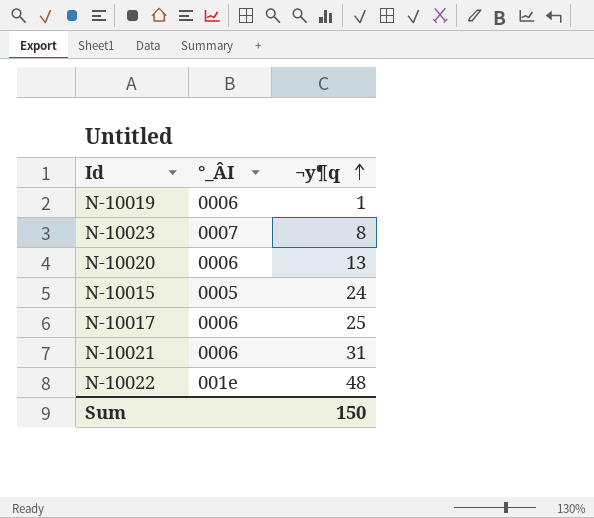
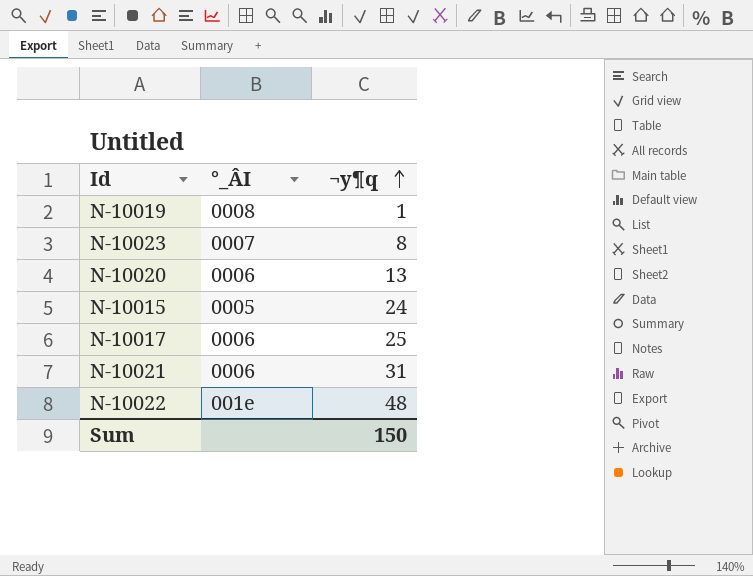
N-10019 | °_ÂI: 0006 -> 0008

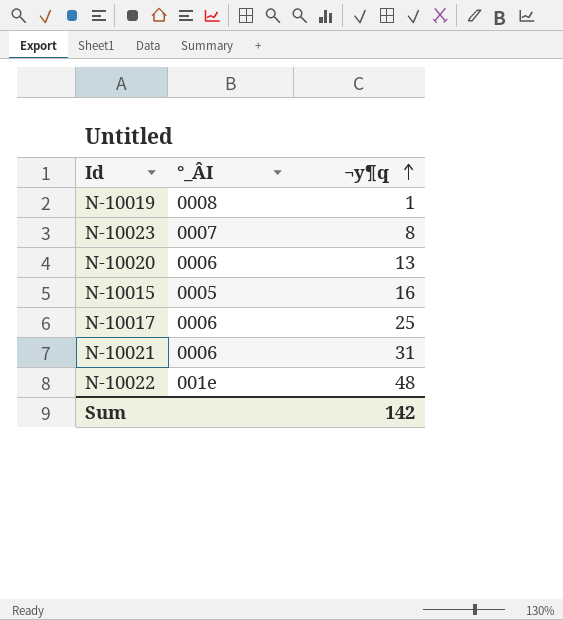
N-10015 | ¬y¶q: 24 -> 16
Sum | ¬y¶q: 150 -> 142

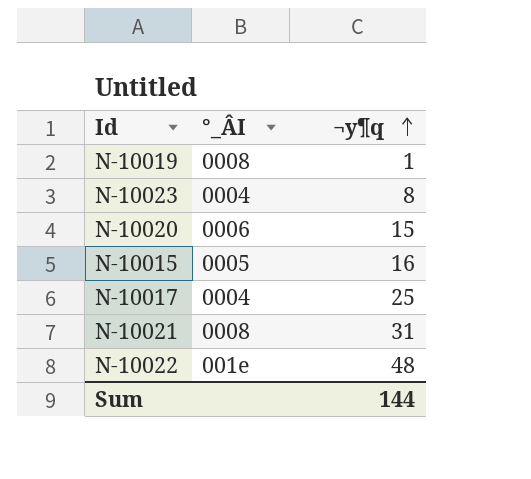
N-10023 | °_ÂI: 0007 -> 0004
N-10020 | ¬y¶q: 13 -> 15
N-10017 | °_ÂI: 0006 -> 0004
N-10021 | °_ÂI: 0006 -> 0008
Sum | ¬y¶q: 142 -> 144

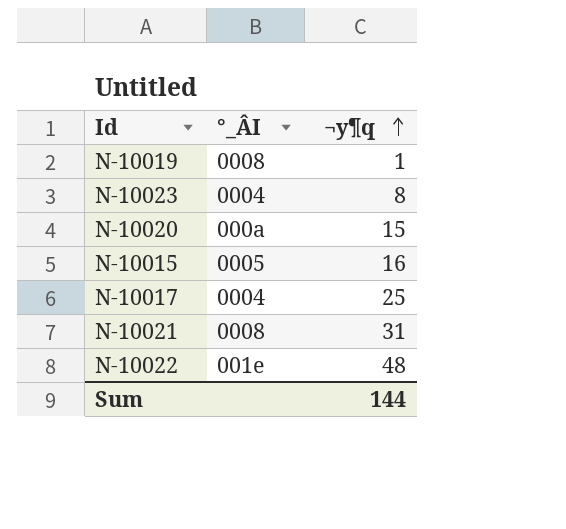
N-10020 | °_ÂI: 0006 -> 000a

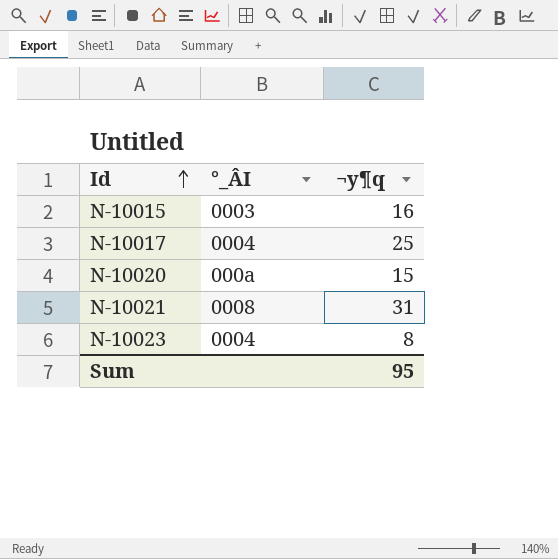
row order: ¬y¶q ascending -> Id ascending
row N-10019: 0008 | 1 -> none
row N-10022: 001e | 48 -> none
N-10015 | °_ÂI: 0005 -> 0003
Sum | ¬y¶q: 144 -> 95

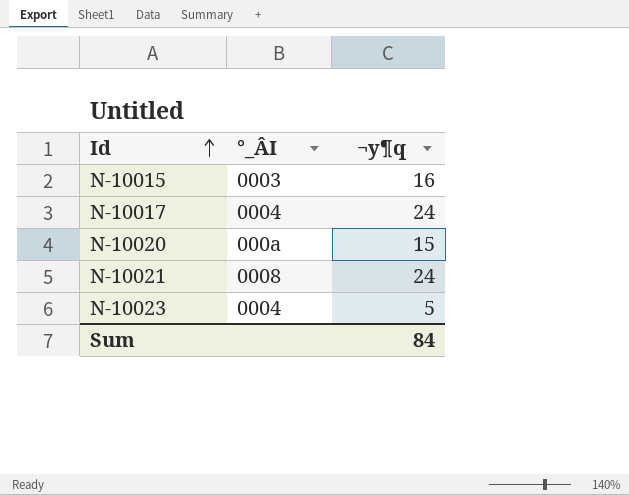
N-10017 | ¬y¶q: 25 -> 24
N-10021 | ¬y¶q: 31 -> 24
N-10023 | ¬y¶q: 8 -> 5
Sum | ¬y¶q: 95 -> 84

